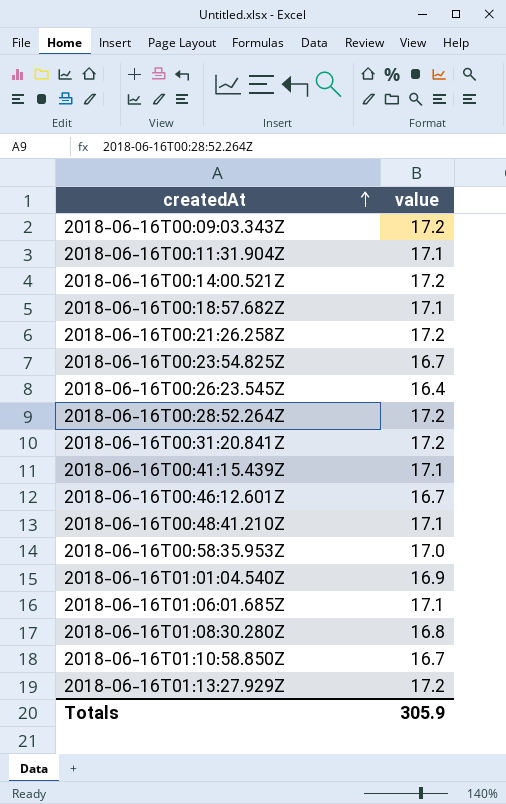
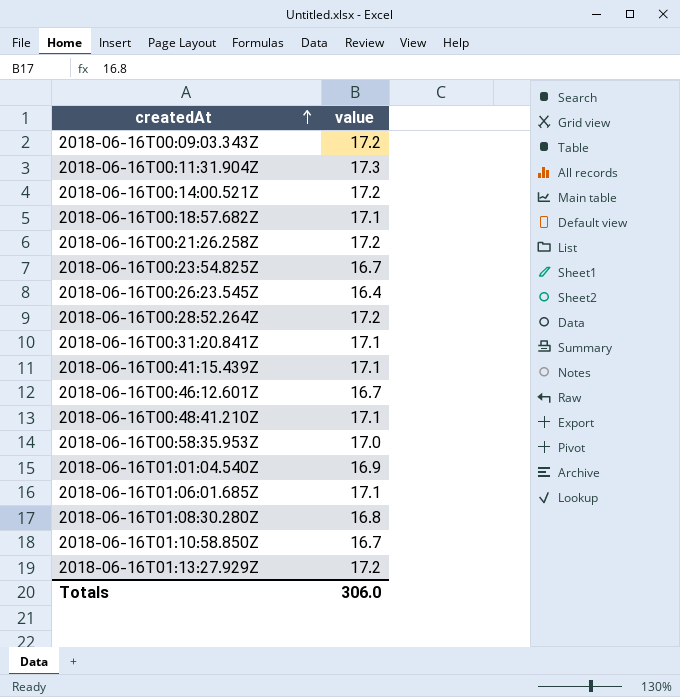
2018-06-16T00:11:31.904Z | value: 17.1 -> 17.3
2018-06-16T00:31:20.841Z | value: 17.2 -> 17.1
Totals | value: 305.9 -> 306.0

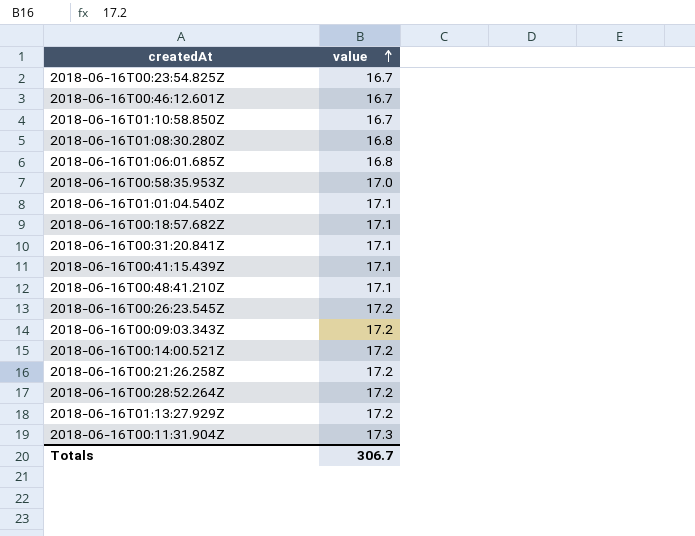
row order: createdAt ascending -> value ascending
2018-06-16T01:06:01.685Z | value: 17.1 -> 16.8
2018-06-16T01:01:04.540Z | value: 16.9 -> 17.1
2018-06-16T00:26:23.545Z | value: 16.4 -> 17.2
Totals | value: 306.0 -> 306.7

